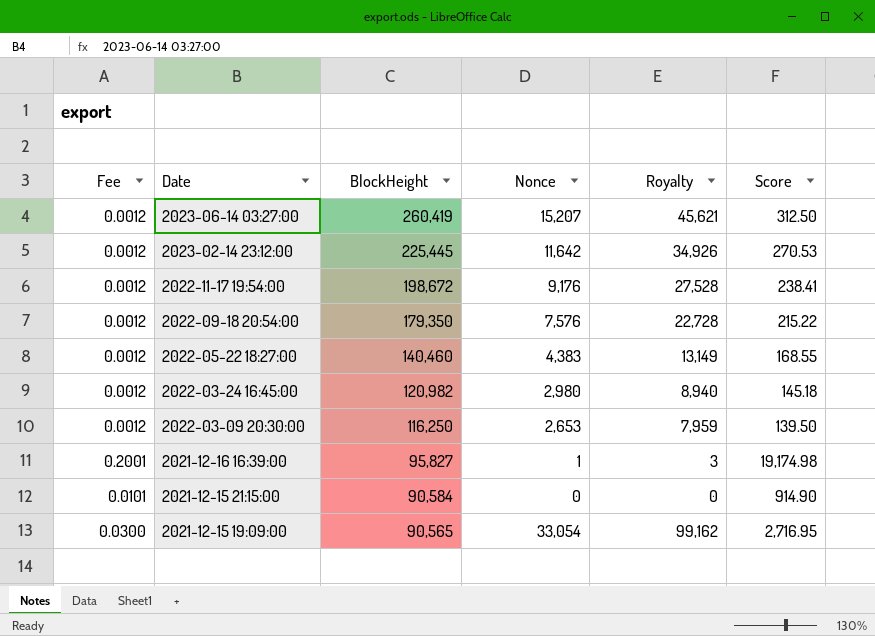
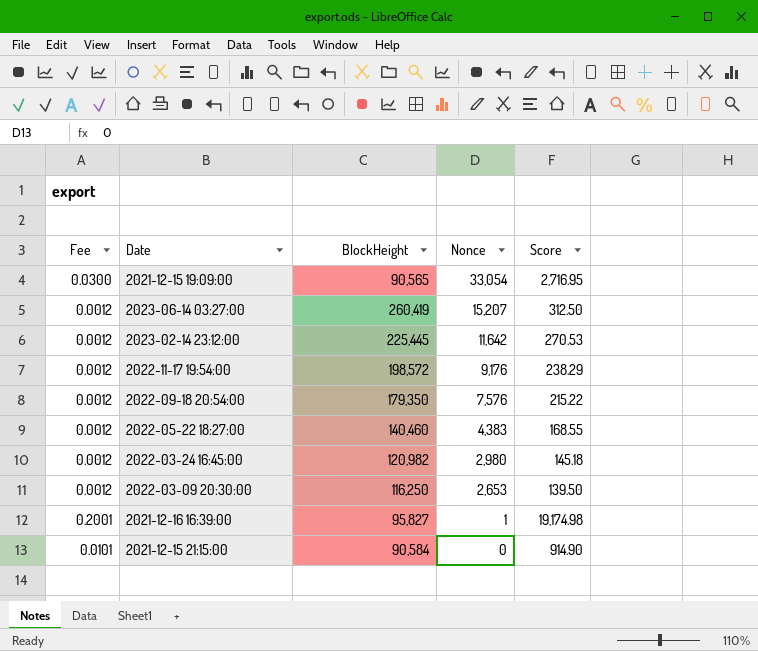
row order: Date descending -> Nonce descending
column Royalty | formula: [Nonce] * 3 -> none
2022-11-17 19:54:00 | BlockHeight: 198,672 -> 198,572
2022-11-17 19:54:00 | Score: 238.41 -> 238.29

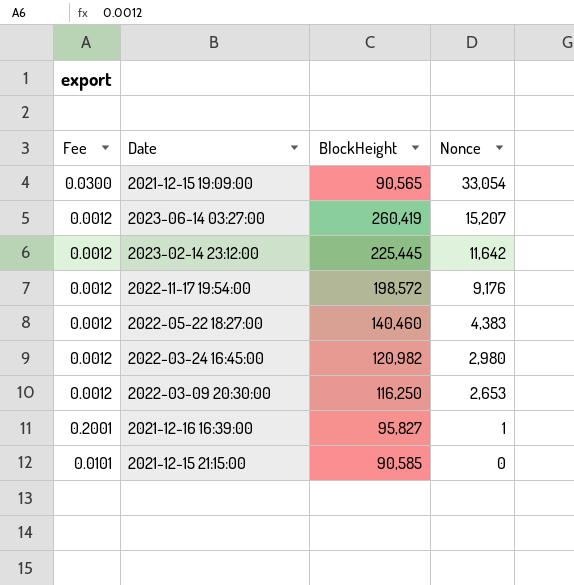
column Score | formula: [Fee] * [BlockHeight] -> none
row 2022-09-18 20:54:00: 0.0012 | 179,350 | 7,576 | 215.22 -> none
2021-12-15 21:15:00 | BlockHeight: 90,584 -> 90,585

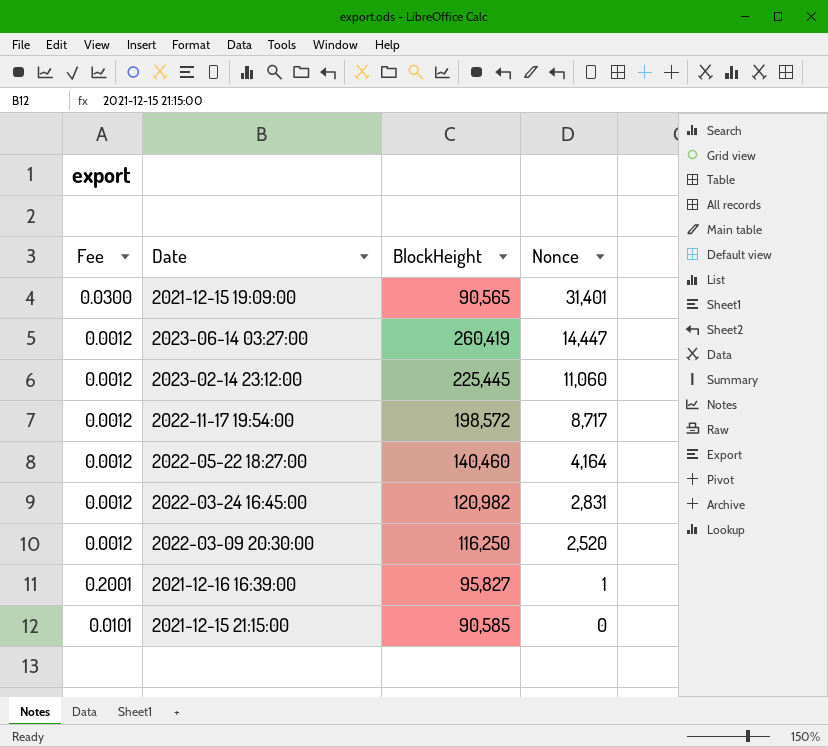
2021-12-15 19:09:00 | Nonce: 33,054 -> 31,401
2023-06-14 03:27:00 | Nonce: 15,207 -> 14,447
2023-02-14 23:12:00 | Nonce: 11,642 -> 11,060
2022-11-17 19:54:00 | Nonce: 9,176 -> 8,717
2022-05-22 18:27:00 | Nonce: 4,383 -> 4,164
2022-03-24 16:45:00 | Nonce: 2,980 -> 2,831
2022-03-09 20:30:00 | Nonce: 2,653 -> 2,520

